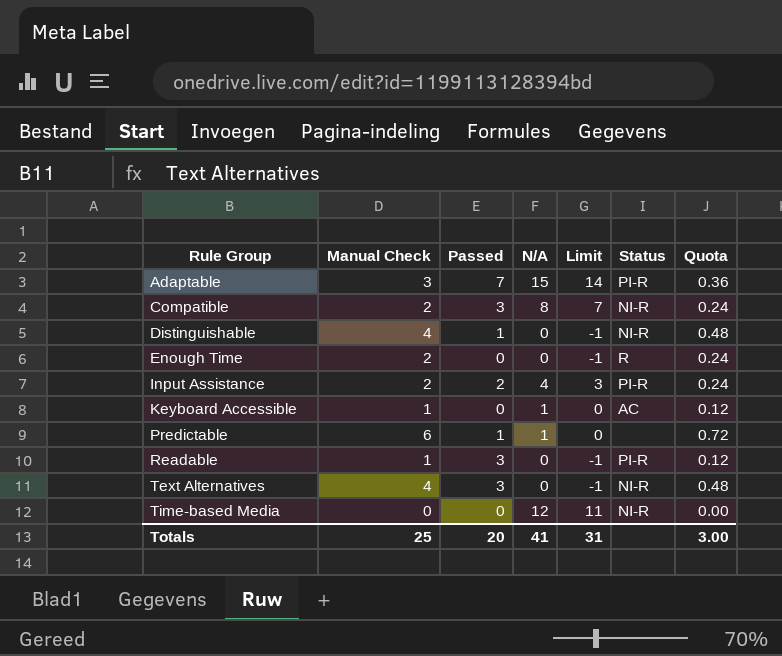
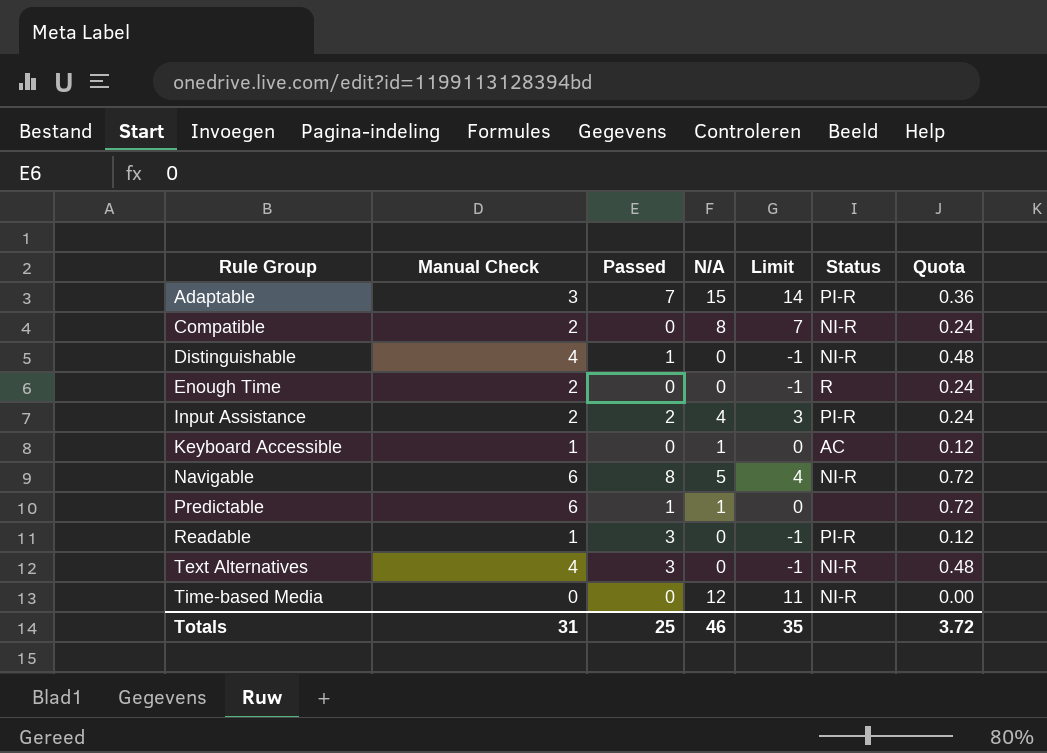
Compatible | Passed: 3 -> 0
row Navigable: none -> 6 | 8 | 5 | 4 | NI-R | 0.72
Totals | Manual Check: 25 -> 31
Totals | Passed: 20 -> 25
Totals | N/A: 41 -> 46
Totals | Limit: 31 -> 35
Totals | Quota: 3.00 -> 3.72

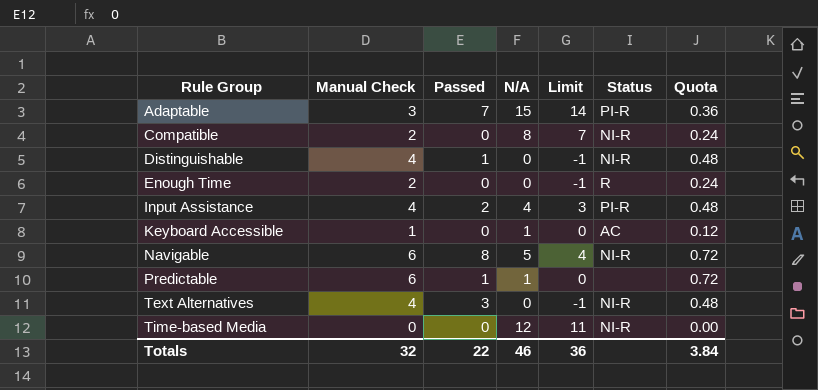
row Readable: 1 | 3 | 0 | -1 | PI-R | 0.12 -> none
Input Assistance | Manual Check: 2 -> 4
Input Assistance | Quota: 0.24 -> 0.48
Totals | Manual Check: 31 -> 32
Totals | Passed: 25 -> 22
Totals | Limit: 35 -> 36
Totals | Quota: 3.72 -> 3.84

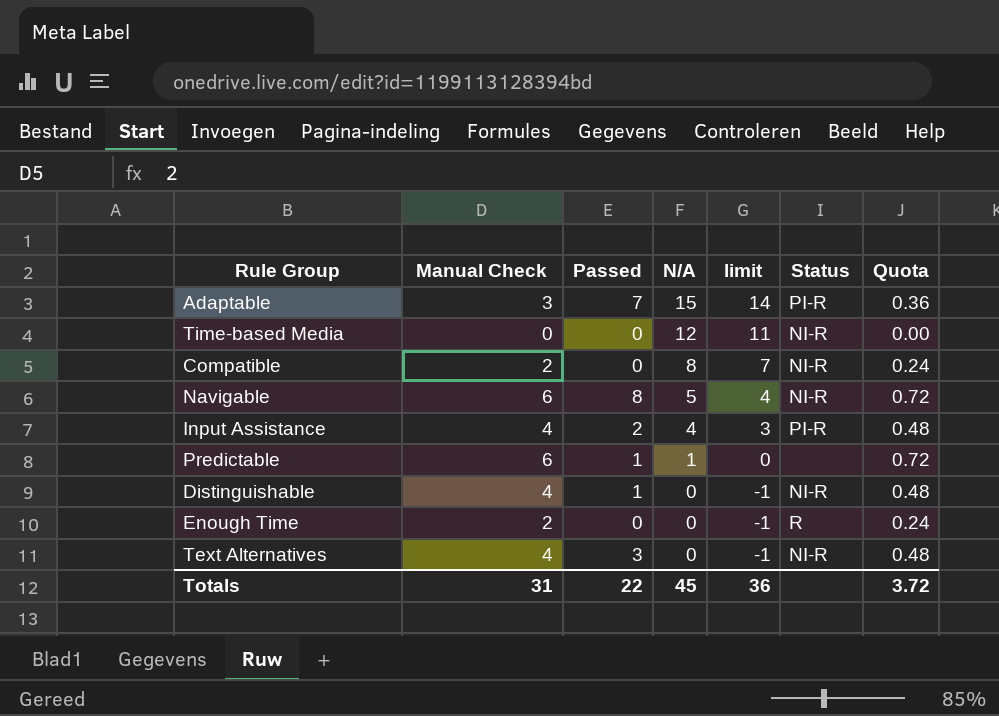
row order: Rule Group ascending -> N/A descending
column name: Limit -> limit
row Keyboard Accessible: 1 | 0 | 1 | 0 | AC | 0.12 -> none
Totals | Manual Check: 32 -> 31
Totals | N/A: 46 -> 45
Totals | Quota: 3.84 -> 3.72

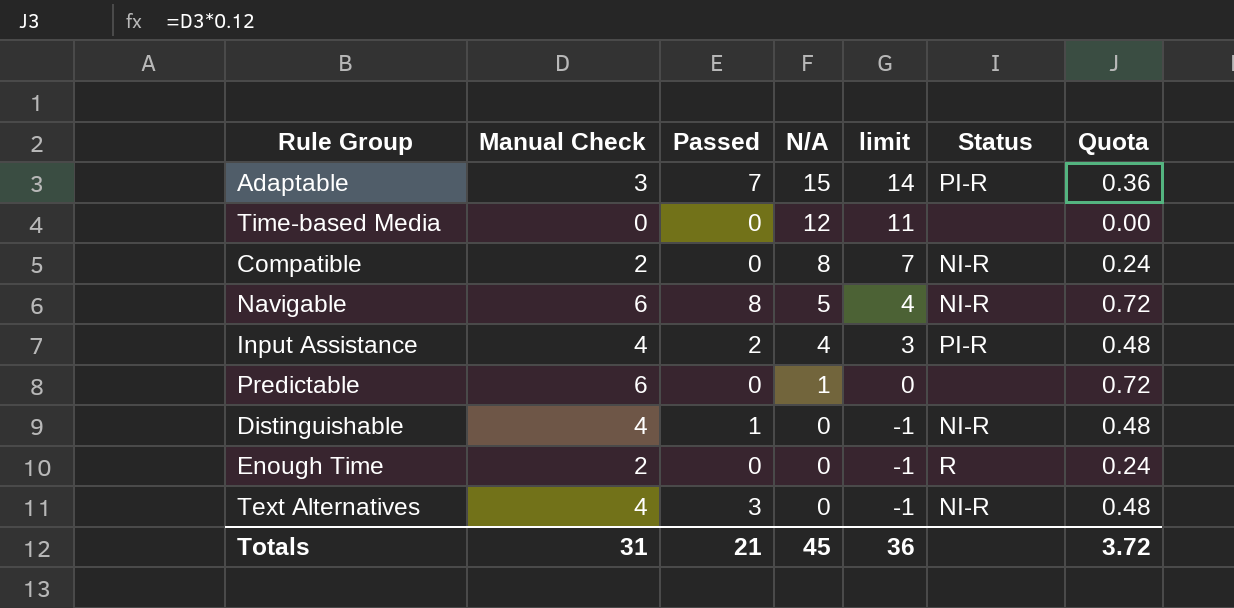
Time-based Media | Status: NI-R -> none
Predictable | Passed: 1 -> 0
Totals | Passed: 22 -> 21

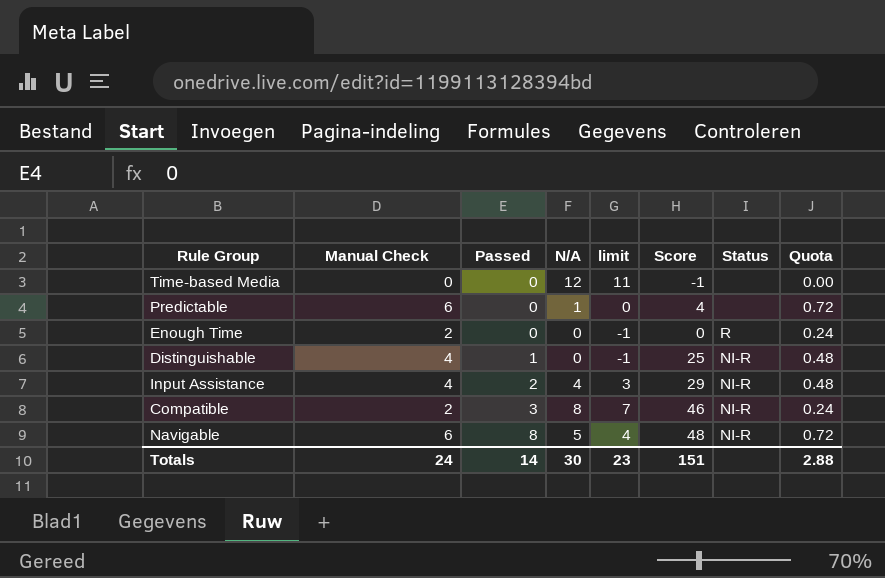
row order: N/A descending -> Passed ascending
column Score | position: none -> 6
row Adaptable: 3 | 7 | 15 | 14 | PI-R | 0.36 -> none
row Text Alternatives: 4 | 3 | 0 | -1 | NI-R | 0.48 -> none
Input Assistance | Status: PI-R -> NI-R
Compatible | Passed: 0 -> 3
Totals | Manual Check: 31 -> 24
Totals | Passed: 21 -> 14
Totals | N/A: 45 -> 30
Totals | limit: 36 -> 23
Totals | Quota: 3.72 -> 2.88

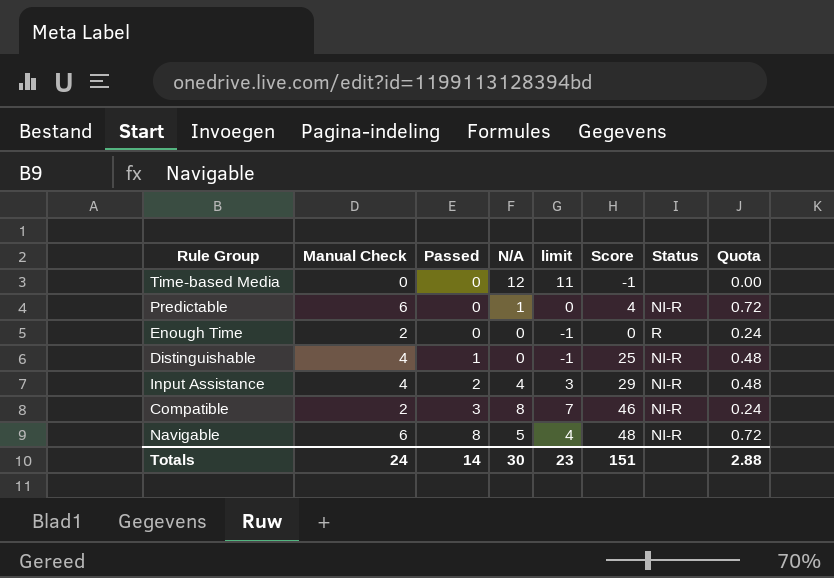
Predictable | Status: none -> NI-R

